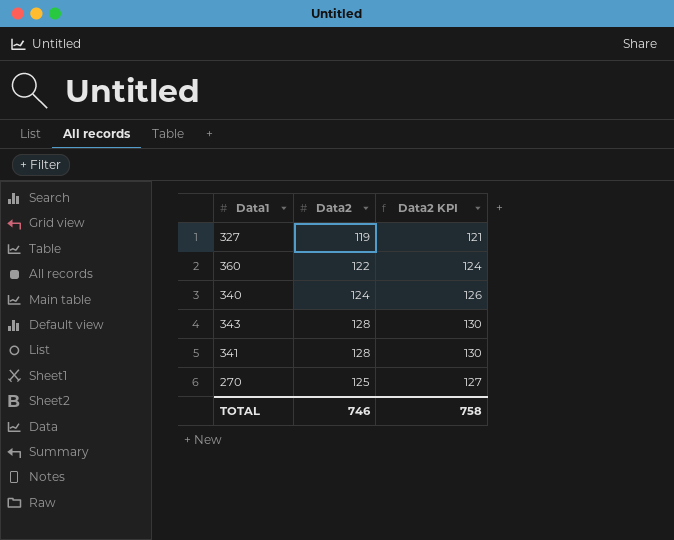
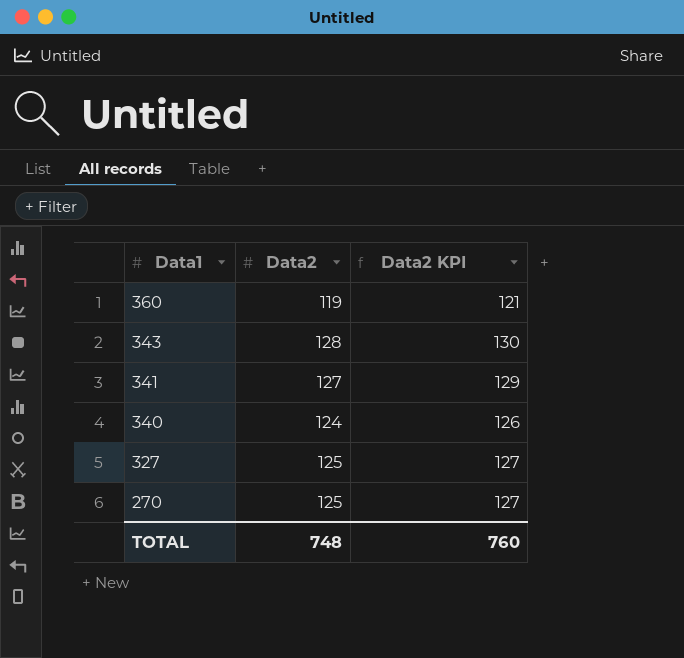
row order: none -> Data1 descending
360 | Data2: 122 -> 119
360 | Data2 KPI: 124 -> 121
341 | Data2: 128 -> 127
341 | Data2 KPI: 130 -> 129
327 | Data2: 119 -> 125
327 | Data2 KPI: 121 -> 127
TOTAL | Data2: 746 -> 748
TOTAL | Data2 KPI: 758 -> 760

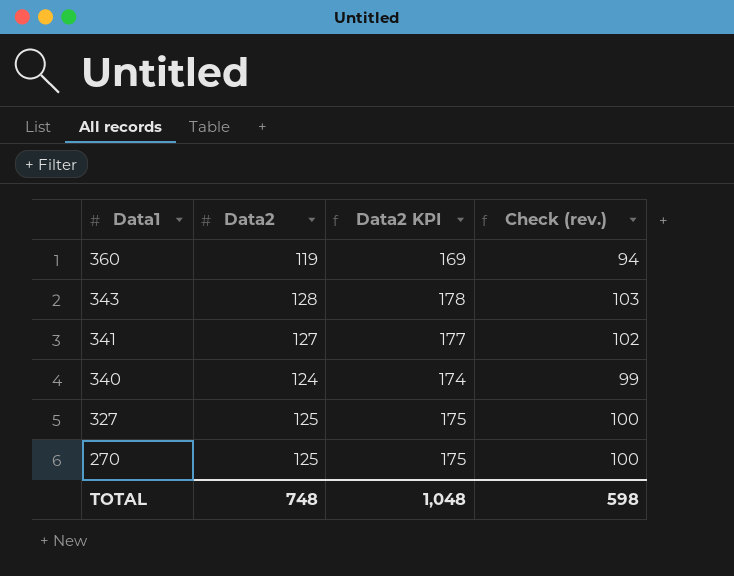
column Data2 KPI | formula: [Data2] + 2 -> [Data2] + 50
column Check (rev.) | formula: none -> [Data2] - 25
TOTAL | Data2 KPI: 760 -> 1,048

